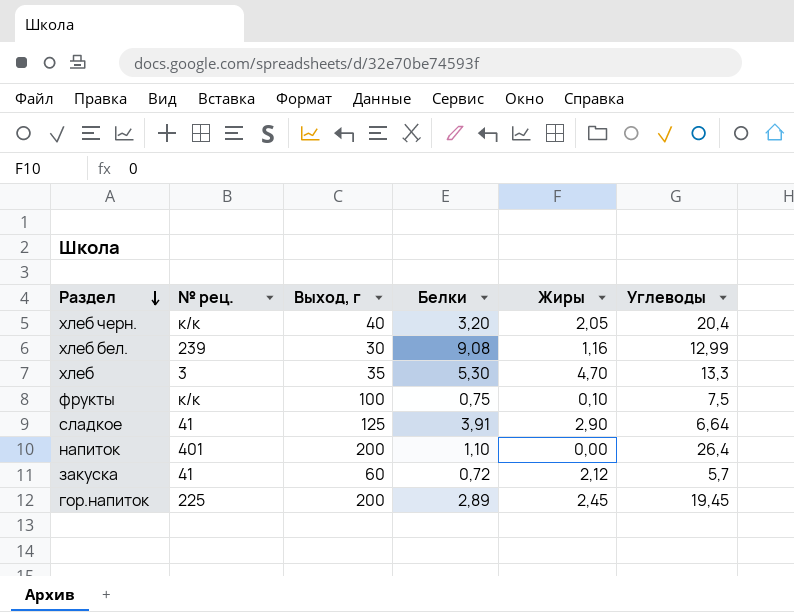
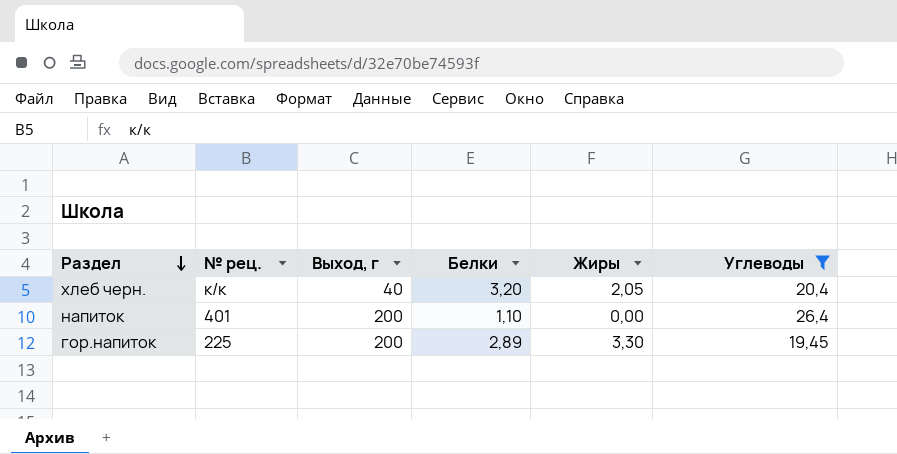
filter: none -> Углеводы >= 19,45
гор.напиток | Жиры: 2,45 -> 3,30

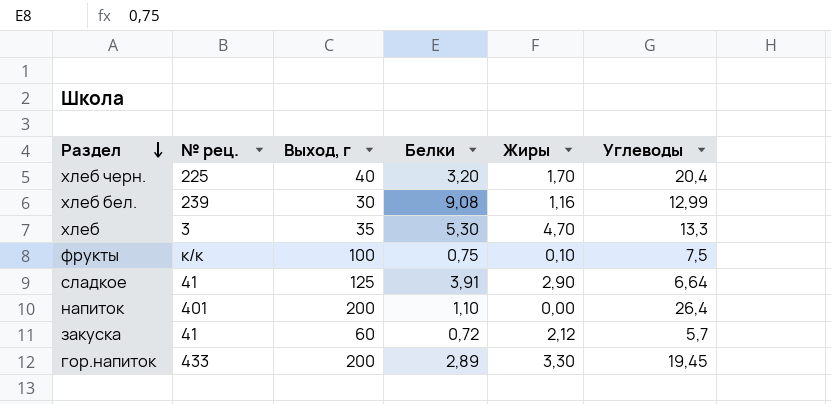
filter: Углеводы >= 19,45 -> none
хлеб черн. | № рец.: к/к -> 225
хлеб черн. | Жиры: 2,05 -> 1,70
гор.напиток | № рец.: 225 -> 433

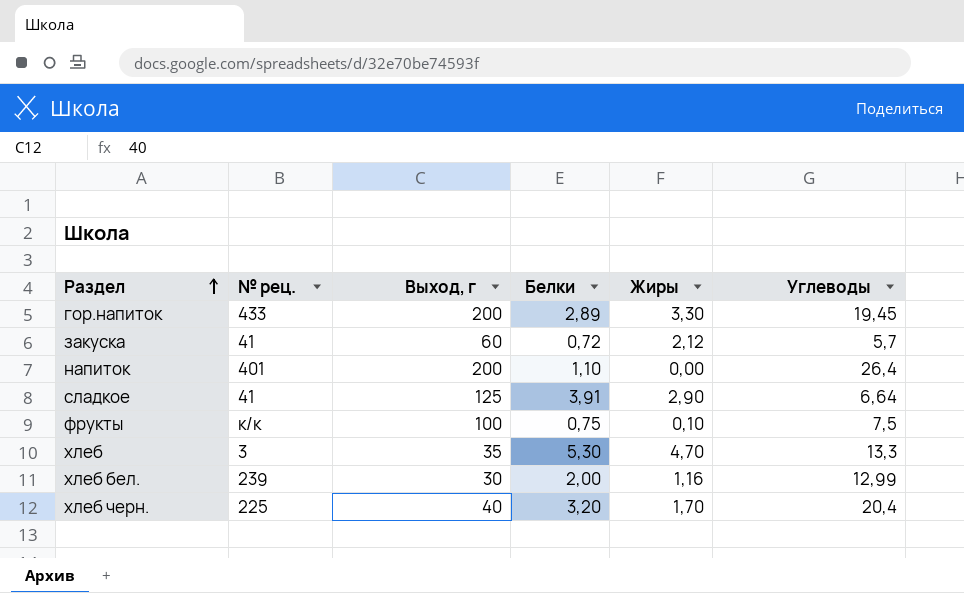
row order: Раздел descending -> Раздел ascending
хлеб бел. | Белки: 9,08 -> 2,00

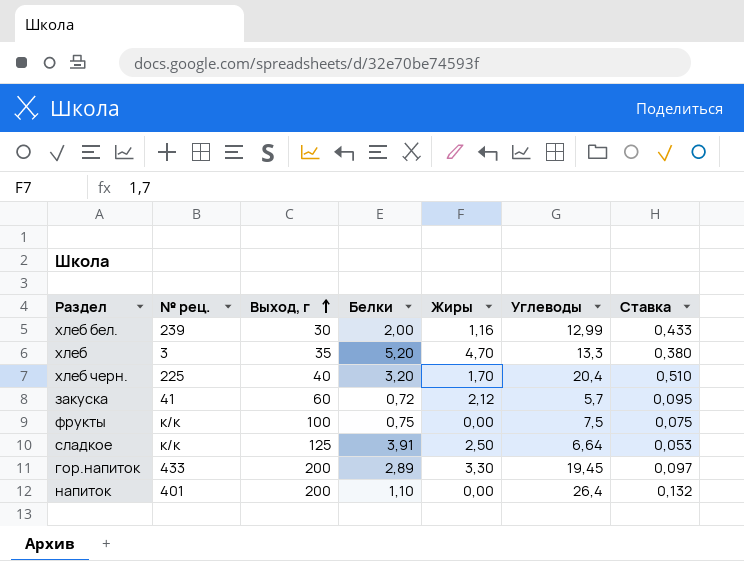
row order: Раздел ascending -> Выход, г ascending
column Ставка | formula: none -> [Углеводы] / [Выход, г]
хлеб | Белки: 5,30 -> 5,20
фрукты | Жиры: 0,10 -> 0,00
сладкое | № рец.: 41 -> к/к
сладкое | Жиры: 2,90 -> 2,50

